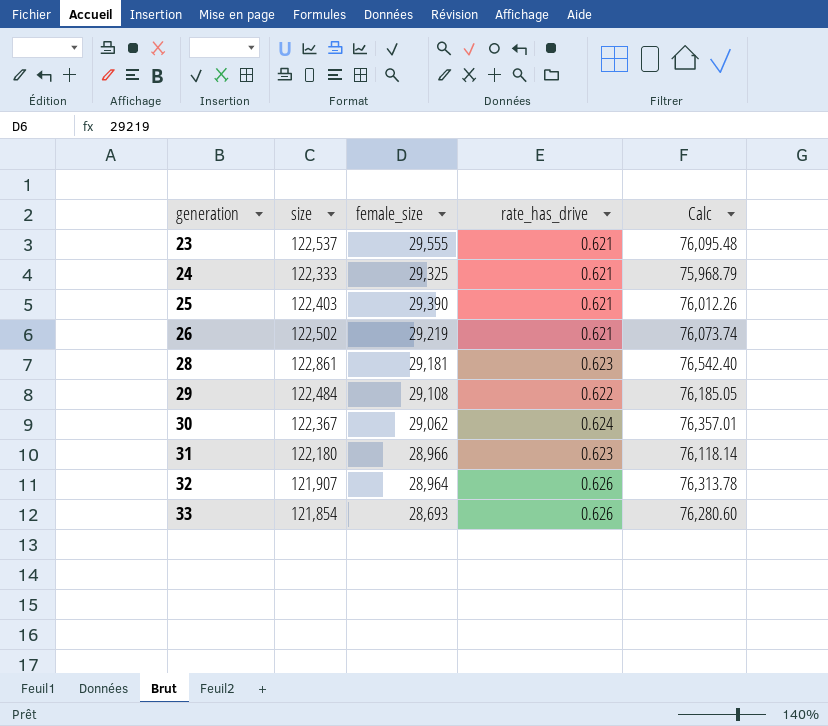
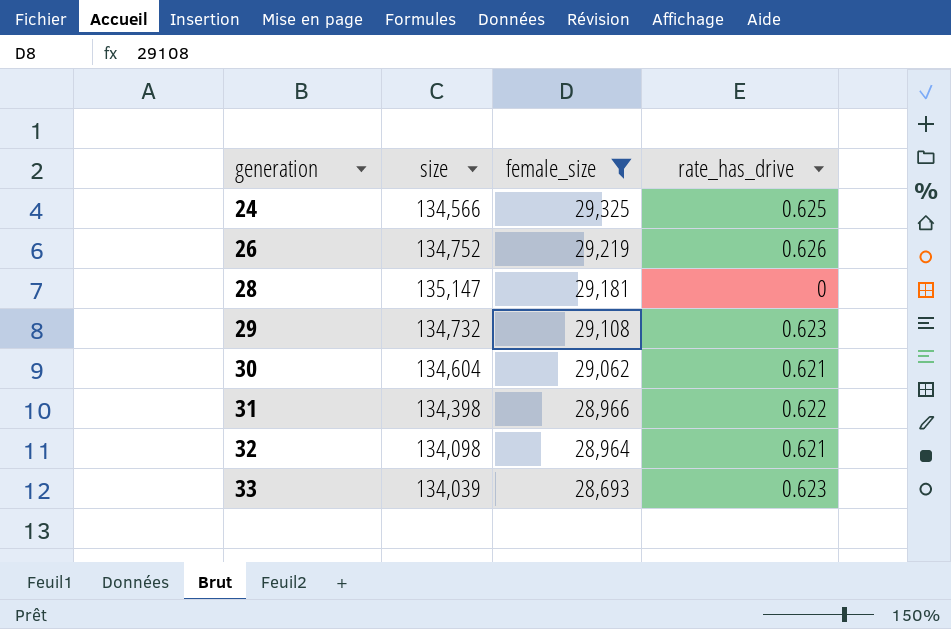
filter: none -> female_size <= 29,325
column Calc | formula: [size] * [rate_has_drive] -> none
24 | size: 122,333 -> 134,566
24 | rate_has_drive: 0.621 -> 0.625
26 | size: 122,502 -> 134,752
26 | rate_has_drive: 0.621 -> 0.626
28 | size: 122,861 -> 135,147
28 | rate_has_drive: 0.623 -> 0
29 | size: 122,484 -> 134,732
29 | rate_has_drive: 0.622 -> 0.623
30 | size: 122,367 -> 134,604
30 | rate_has_drive: 0.624 -> 0.621
31 | size: 122,180 -> 134,398
31 | rate_has_drive: 0.623 -> 0.622
32 | size: 121,907 -> 134,098
32 | rate_has_drive: 0.626 -> 0.621
33 | size: 121,854 -> 134,039
33 | rate_has_drive: 0.626 -> 0.623

